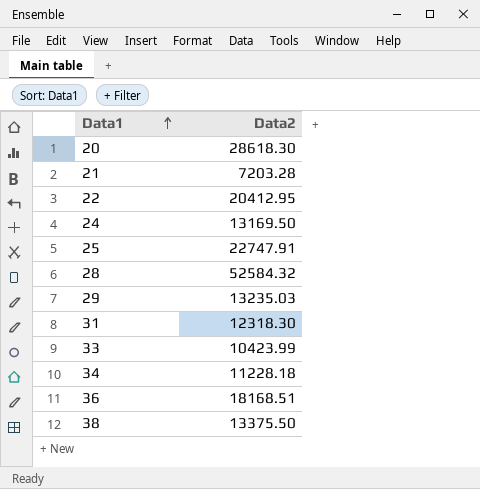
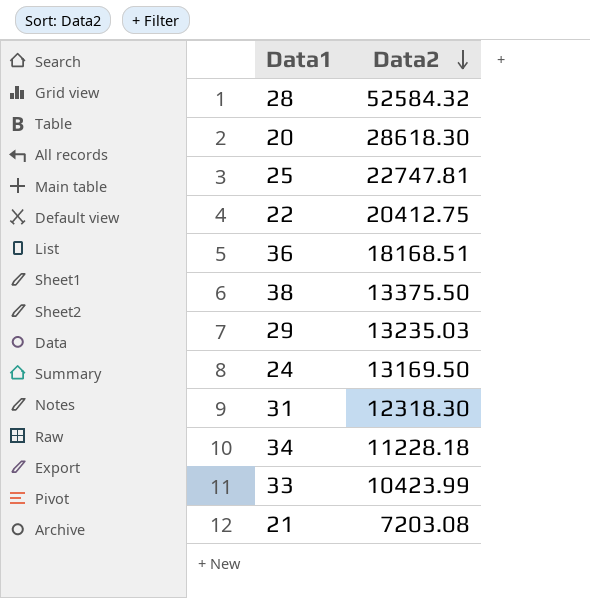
row order: Data1 ascending -> Data2 descending
25 | Data2: 22747.91 -> 22747.81
22 | Data2: 20412.95 -> 20412.75
21 | Data2: 7203.28 -> 7203.08

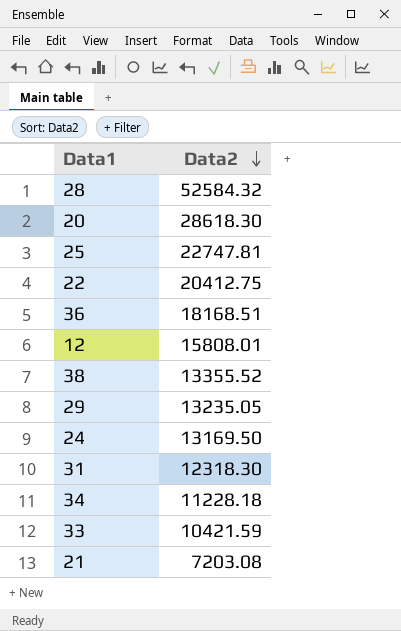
row 12: none -> 15808.01
38 | Data2: 13375.50 -> 13355.52
29 | Data2: 13235.03 -> 13235.05
33 | Data2: 10423.99 -> 10421.59

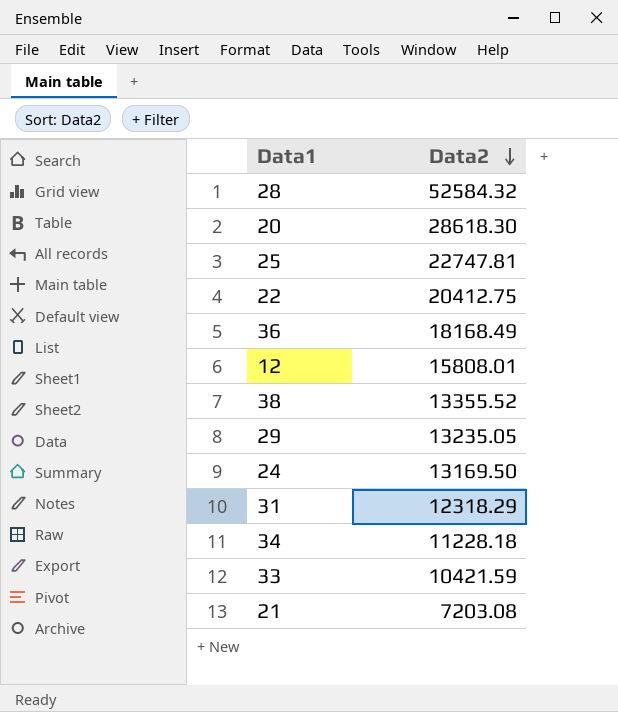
36 | Data2: 18168.51 -> 18168.49
31 | Data2: 12318.30 -> 12318.29

